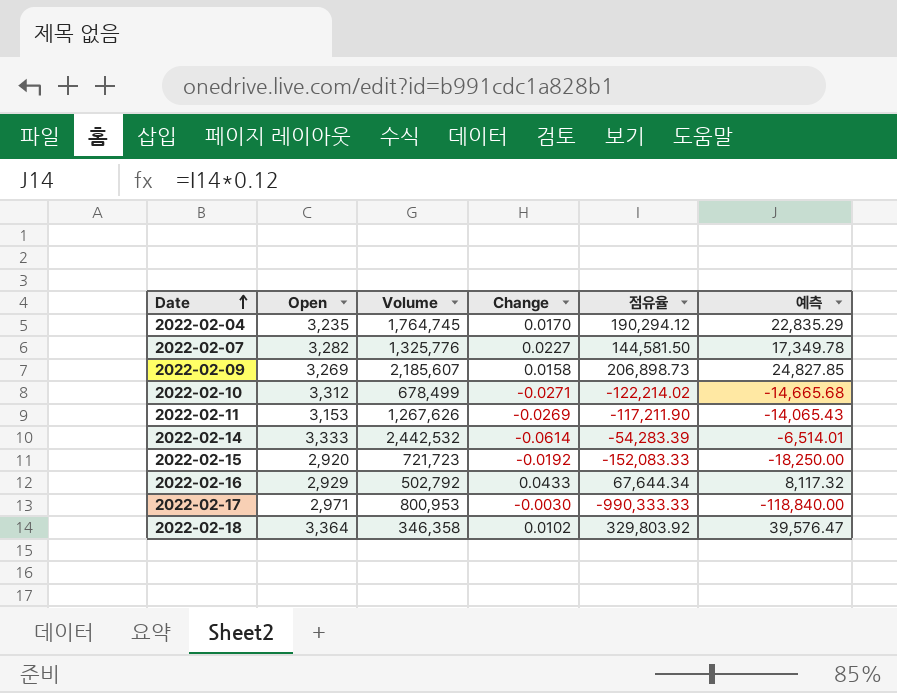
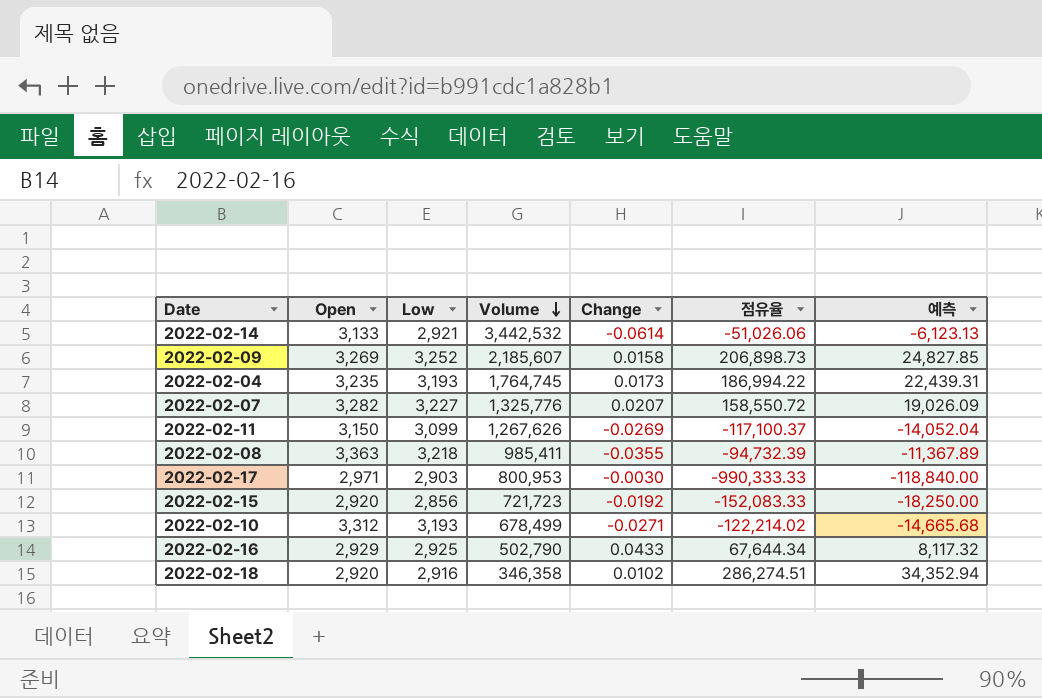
row order: Date ascending -> Volume descending
column Low | position: none -> 3
2022-02-14 | Open: 3,333 -> 3,133
2022-02-14 | Volume: 2,442,532 -> 3,442,532
2022-02-14 | 점유율: -54,283.39 -> -51,026.06
2022-02-14 | 예측: -6,514.01 -> -6,123.13
2022-02-04 | Change: 0.0170 -> 0.0173
2022-02-04 | 점유율: 190,294.12 -> 186,994.22
2022-02-04 | 예측: 22,835.29 -> 22,439.31
2022-02-07 | Change: 0.0227 -> 0.0207
2022-02-07 | 점유율: 144,581.50 -> 158,550.72
2022-02-07 | 예측: 17,349.78 -> 19,026.09
2022-02-11 | Open: 3,153 -> 3,150
2022-02-11 | 점유율: -117,211.90 -> -117,100.37
2022-02-11 | 예측: -14,065.43 -> -14,052.04
row 2022-02-08: none -> 3,363 | 3,218 | 985,411 | -0.0355 | -94,732.39 | -11,367.89
2022-02-16 | Volume: 502,792 -> 502,790
2022-02-18 | Open: 3,364 -> 2,920
2022-02-18 | 점유율: 329,803.92 -> 286,274.51
2022-02-18 | 예측: 39,576.47 -> 34,352.94

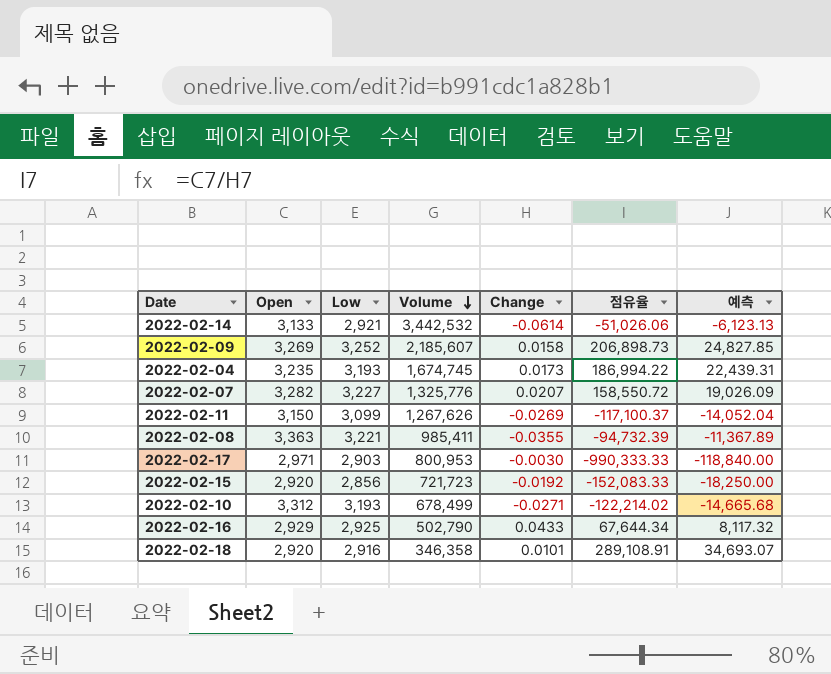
2022-02-04 | Volume: 1,764,745 -> 1,674,745
2022-02-08 | Low: 3,218 -> 3,221
2022-02-18 | Change: 0.0102 -> 0.0101
2022-02-18 | 점유율: 286,274.51 -> 289,108.91
2022-02-18 | 예측: 34,352.94 -> 34,693.07

